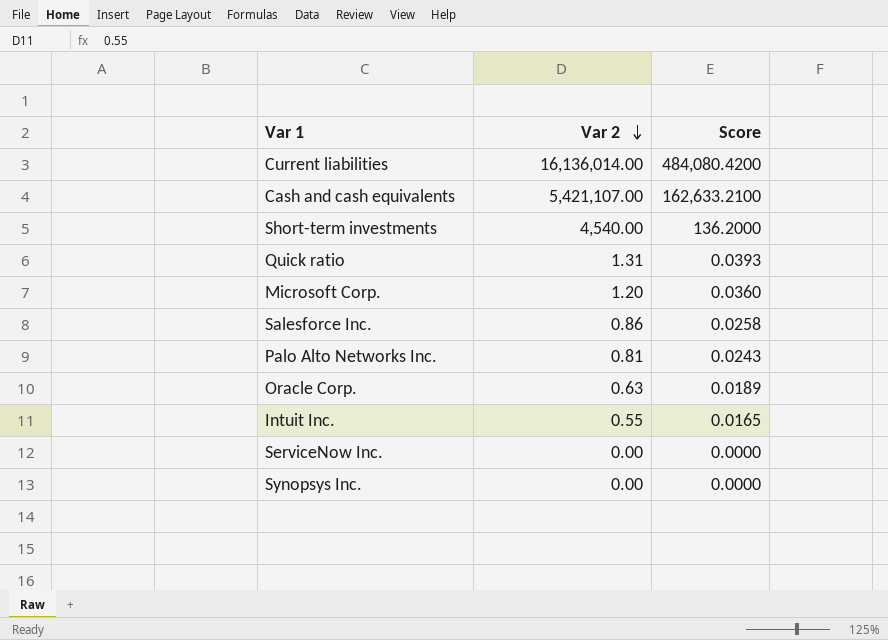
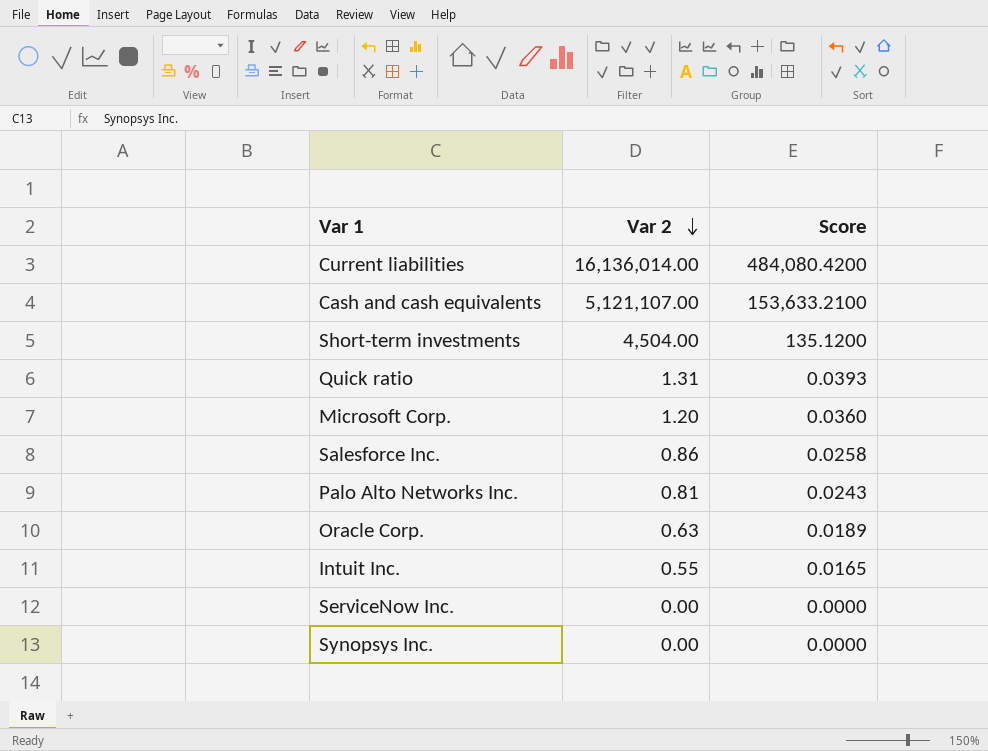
Cash and cash equivalents | Var 2: 5,421,107.00 -> 5,121,107.00
Cash and cash equivalents | Score: 162,633.2100 -> 153,633.2100
Short-term investments | Var 2: 4,540.00 -> 4,504.00
Short-term investments | Score: 136.2000 -> 135.1200

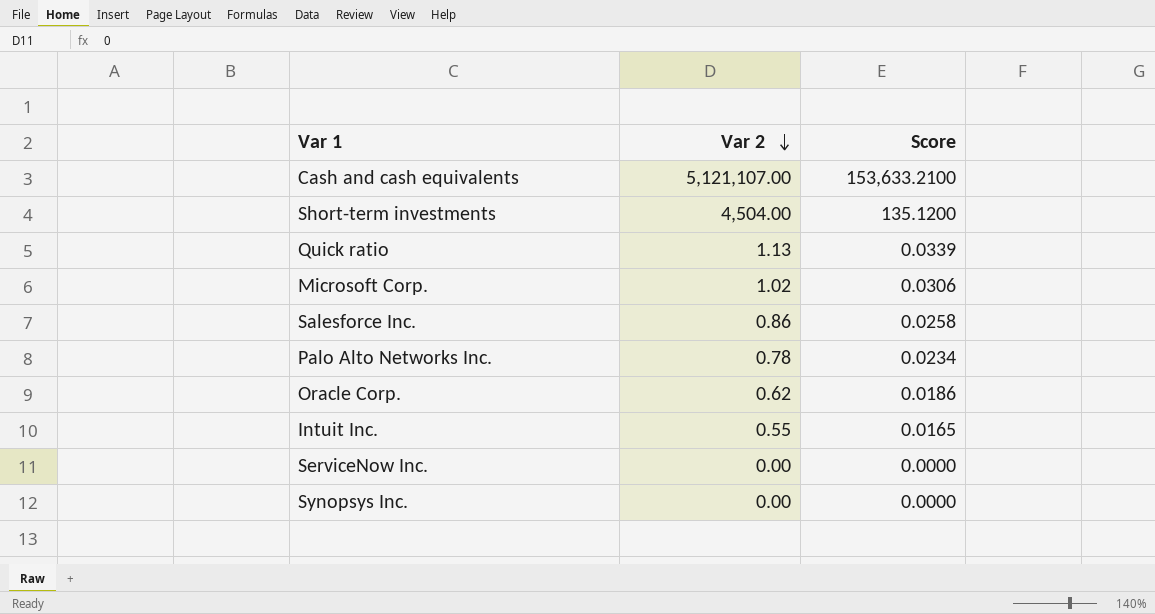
row Current liabilities: 16,136,014.00 | 484,080.4200 -> none
Quick ratio | Var 2: 1.31 -> 1.13
Quick ratio | Score: 0.0393 -> 0.0339
Microsoft Corp. | Var 2: 1.20 -> 1.02
Microsoft Corp. | Score: 0.0360 -> 0.0306
Palo Alto Networks Inc. | Var 2: 0.81 -> 0.78
Palo Alto Networks Inc. | Score: 0.0243 -> 0.0234
Oracle Corp. | Var 2: 0.63 -> 0.62
Oracle Corp. | Score: 0.0189 -> 0.0186

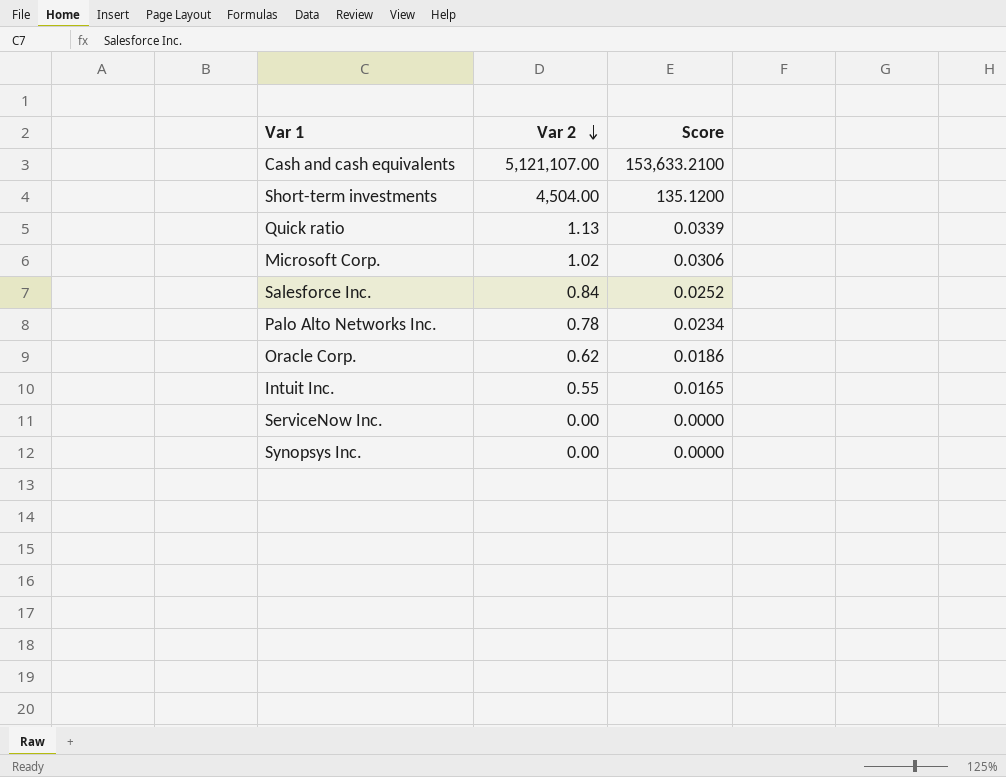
Salesforce Inc. | Var 2: 0.86 -> 0.84
Salesforce Inc. | Score: 0.0258 -> 0.0252

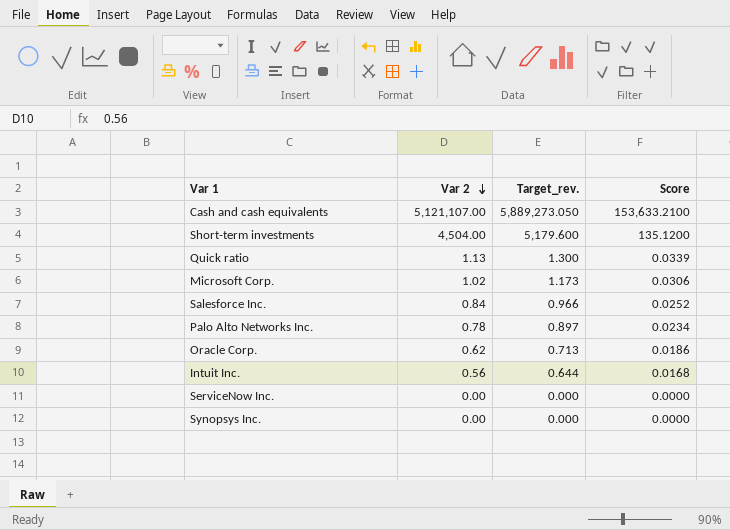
column Target_rev. | formula: none -> [Var 2] * 1.15
Intuit Inc. | Var 2: 0.55 -> 0.56
Intuit Inc. | Score: 0.0165 -> 0.0168

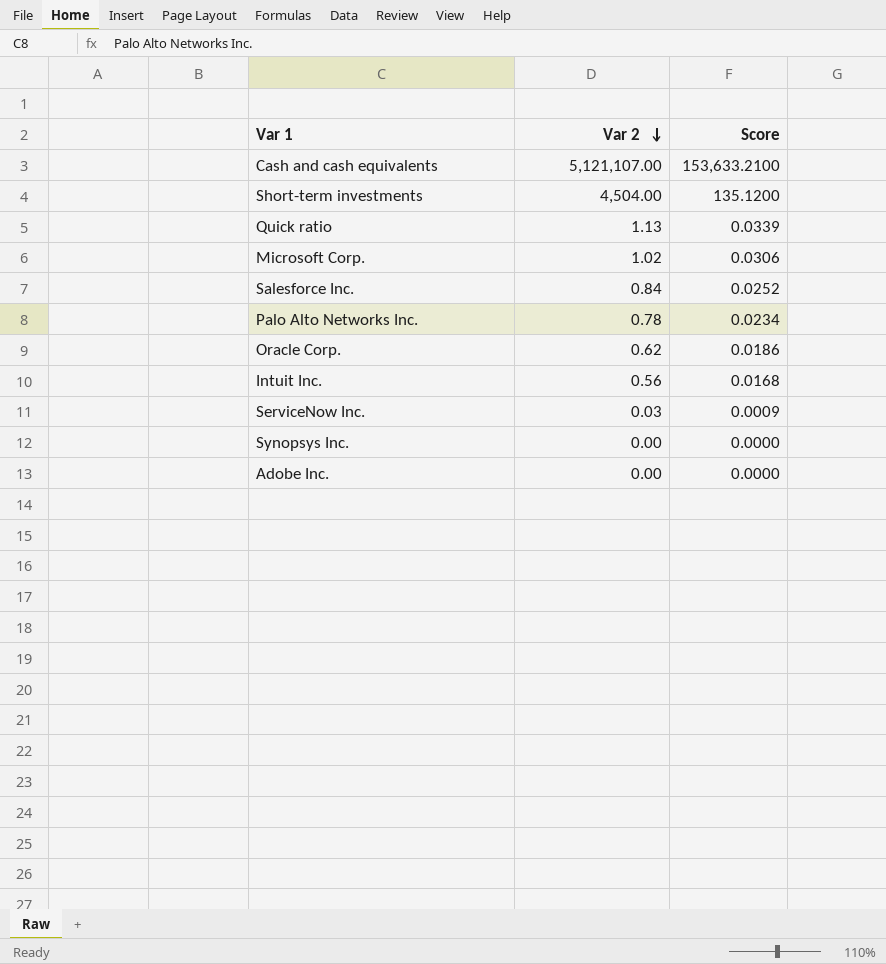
column Target_rev. | formula: [Var 2] * 1.15 -> none
ServiceNow Inc. | Var 2: 0.00 -> 0.03
ServiceNow Inc. | Score: 0.0000 -> 0.0009
row Adobe Inc.: none -> 0.00 | 0.0000

